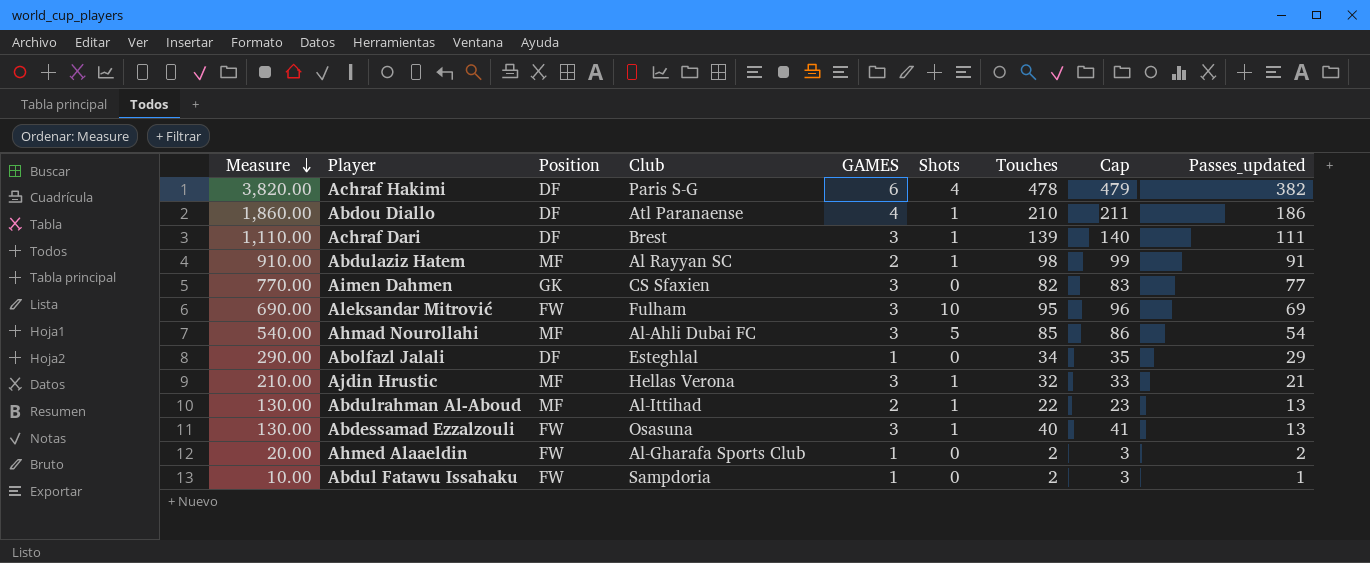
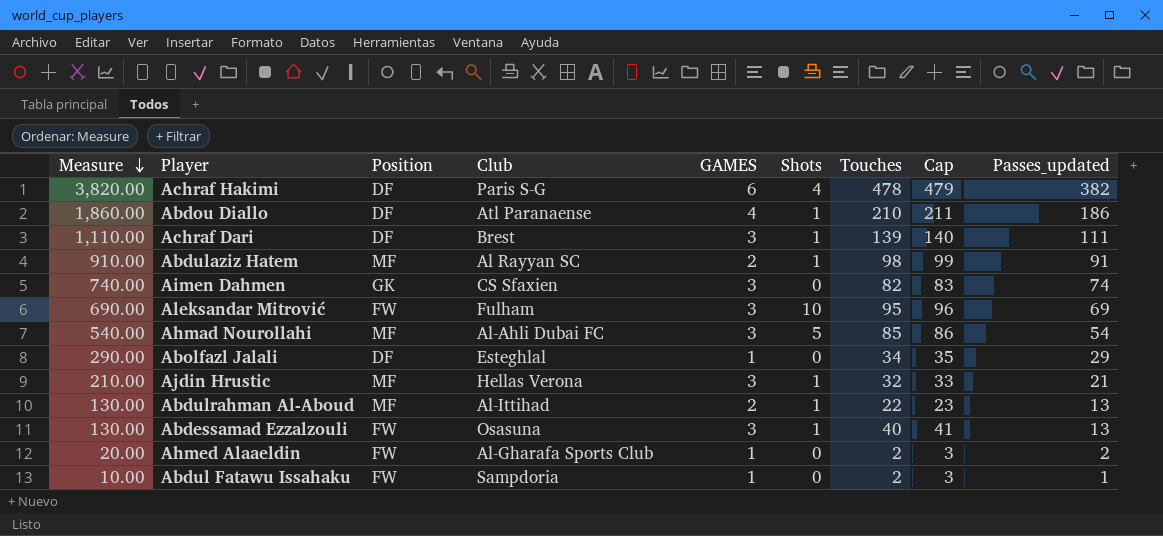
Aimen Dahmen | Measure: 770.00 -> 740.00
Aimen Dahmen | Passes_updated: 77 -> 74

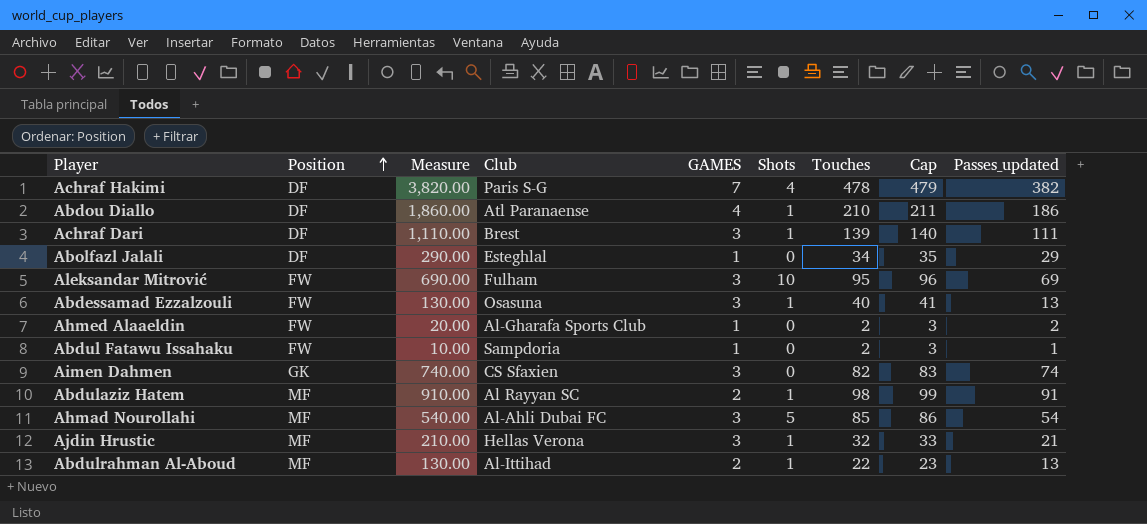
row order: Measure descending -> Position ascending
column Measure | position: 1 -> 3
Achraf Hakimi | GAMES: 6 -> 7

